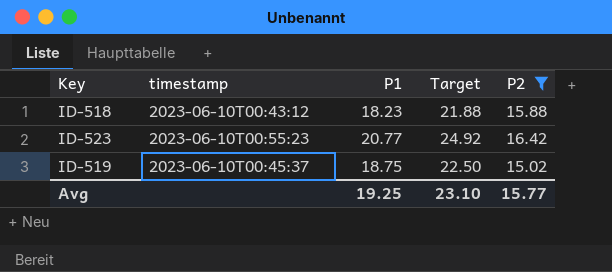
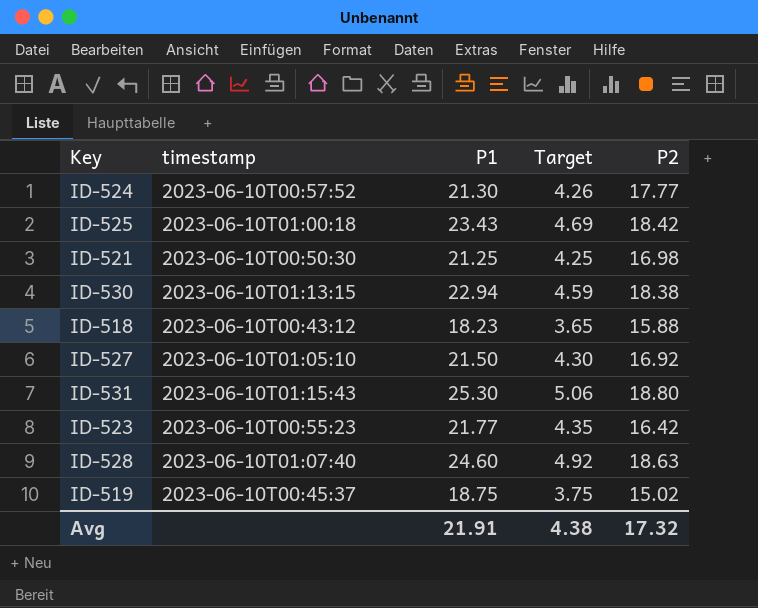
filter: P2 <= 16.42 -> none
column Target | formula: [P1] * 1.2 -> [P1] * 0.2
ID-523 | P1: 20.77 -> 21.77
Avg | P1: 19.25 -> 21.91
Avg | Target: 23.10 -> 4.38
Avg | P2: 15.77 -> 17.32

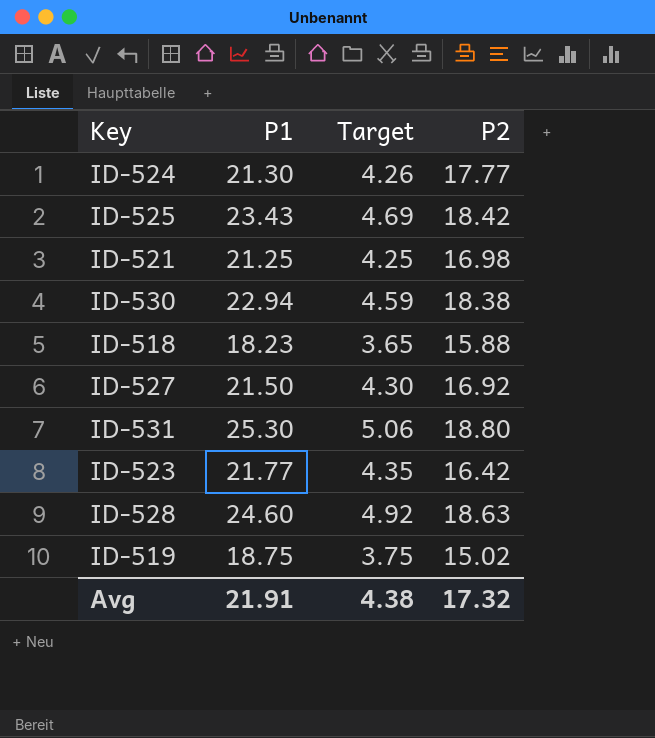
column timestamp | position: 2 -> none

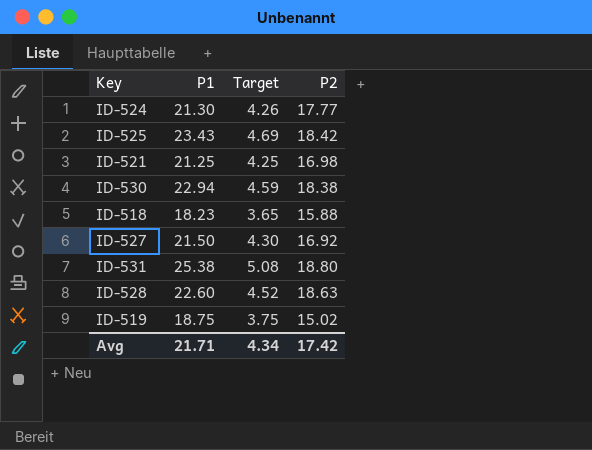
row ID-523: 21.77 | 4.35 | 16.42 -> none
ID-531 | P1: 25.30 -> 25.38
ID-531 | Target: 5.06 -> 5.08
ID-528 | P1: 24.60 -> 22.60
ID-528 | Target: 4.92 -> 4.52
Avg | P1: 21.91 -> 21.71
Avg | Target: 4.38 -> 4.34
Avg | P2: 17.32 -> 17.42

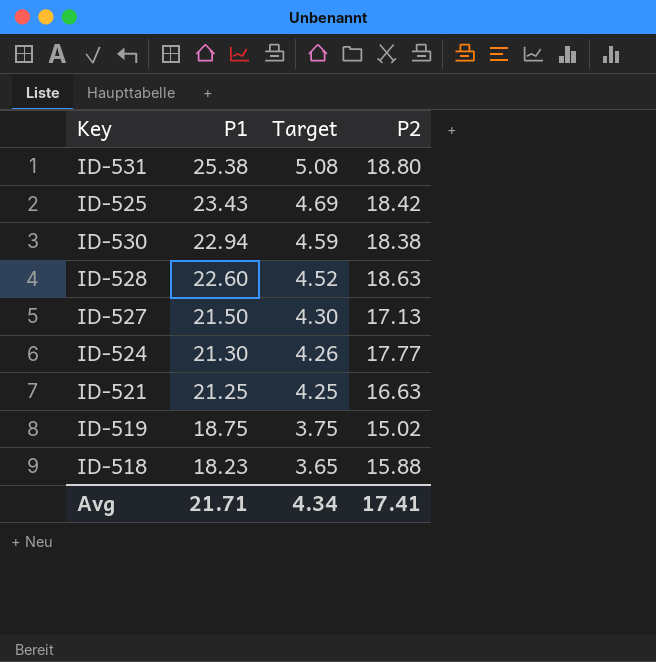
row order: none -> P1 descending
ID-527 | P2: 16.92 -> 17.13
ID-521 | P2: 16.98 -> 16.63
Avg | P2: 17.42 -> 17.41

